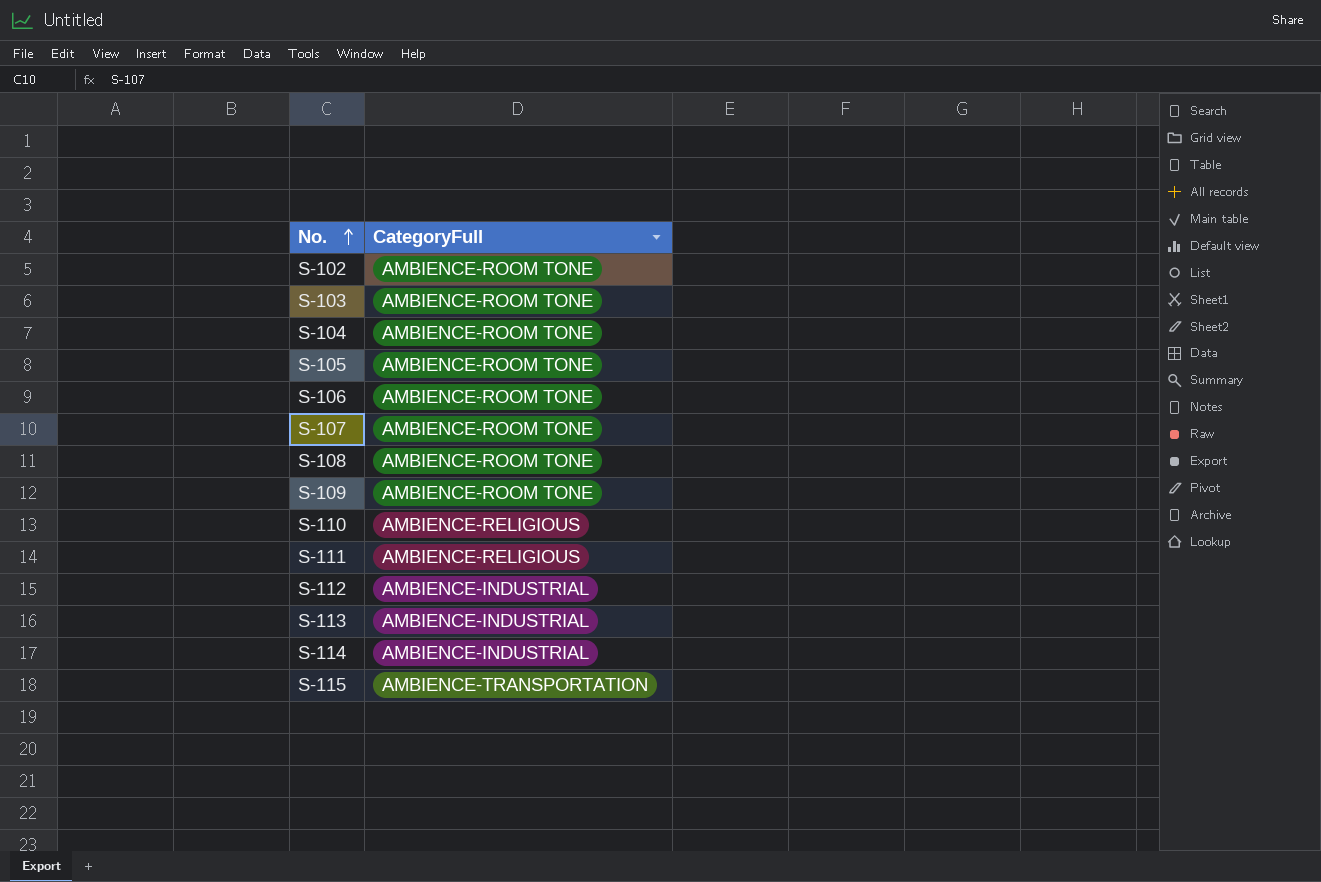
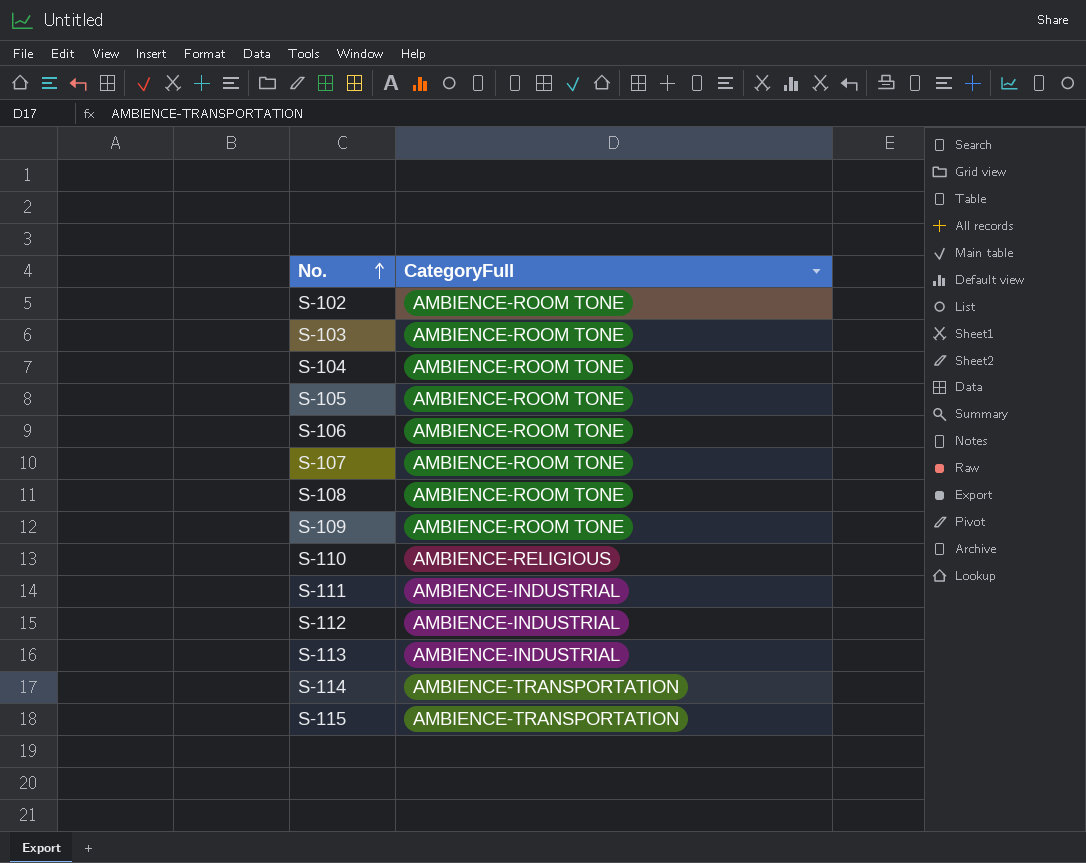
S-111 | CategoryFull: AMBIENCE-RELIGIOUS -> AMBIENCE-INDUSTRIAL
S-114 | CategoryFull: AMBIENCE-INDUSTRIAL -> AMBIENCE-TRANSPORTATION

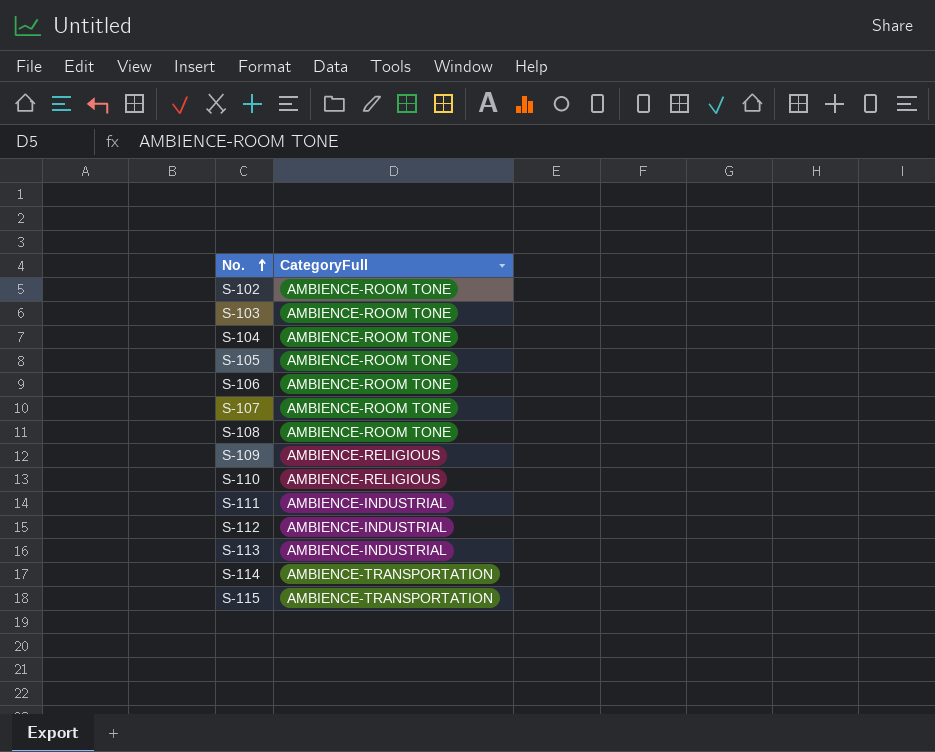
S-109 | CategoryFull: AMBIENCE-ROOM TONE -> AMBIENCE-RELIGIOUS

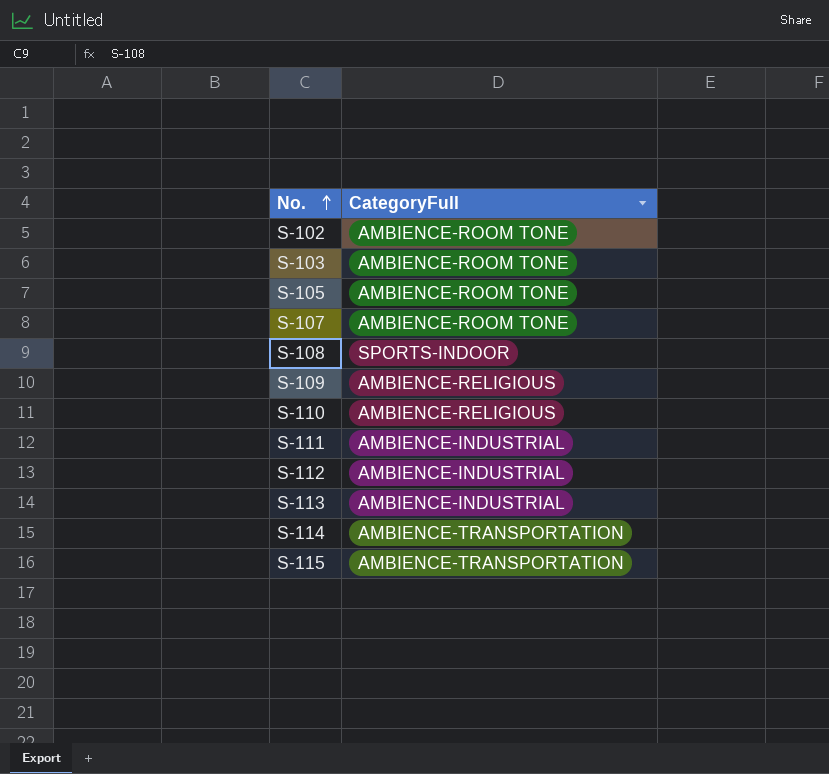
row S-104: AMBIENCE-ROOM TONE -> none
row S-106: AMBIENCE-ROOM TONE -> none
S-108 | CategoryFull: AMBIENCE-ROOM TONE -> SPORTS-INDOOR

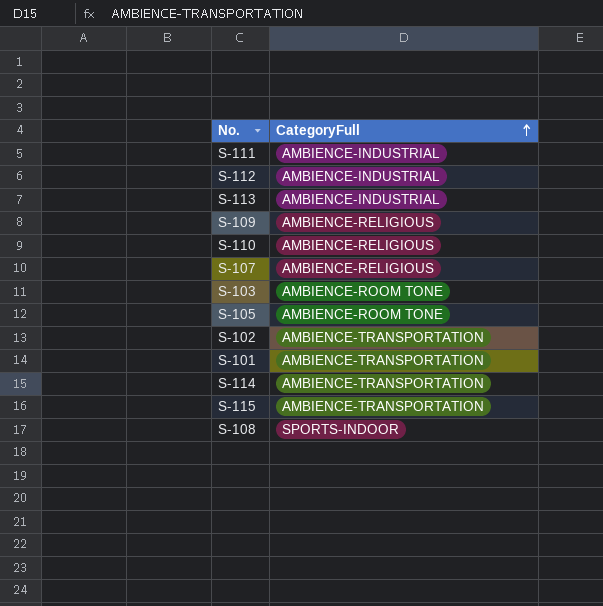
row order: No. ascending -> CategoryFull ascending
S-107 | CategoryFull: AMBIENCE-ROOM TONE -> AMBIENCE-RELIGIOUS
S-102 | CategoryFull: AMBIENCE-ROOM TONE -> AMBIENCE-TRANSPORTATION
row S-101: none -> AMBIENCE-TRANSPORTATION

